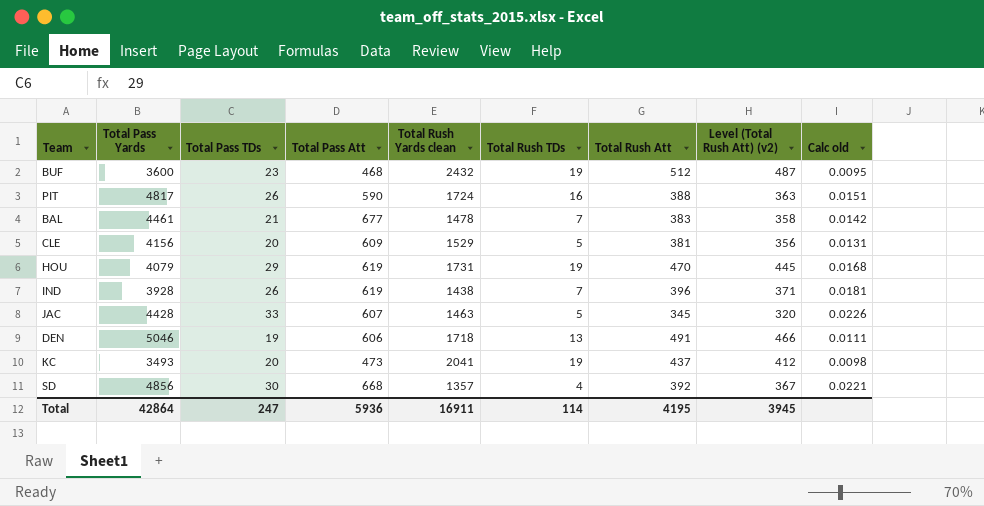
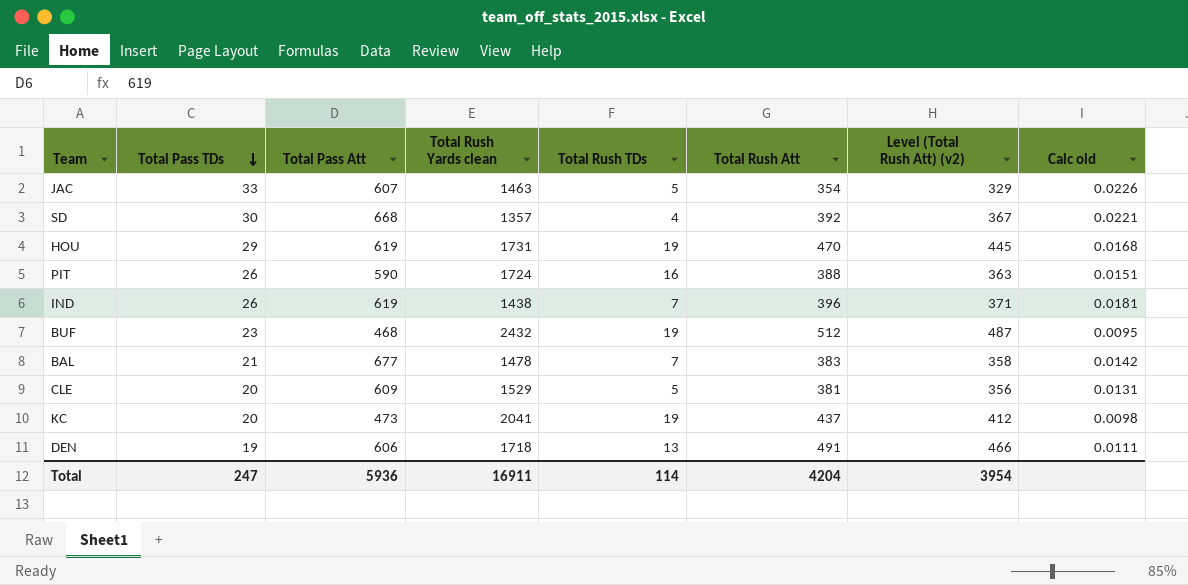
row order: none -> Total Pass TDs descending
column Total Pass Yards | position: 2 -> none
JAC | Total Rush Att: 345 -> 354
JAC | Level (Total Rush Att) (v2): 320 -> 329
Total | Total Rush Att: 4195 -> 4204
Total | Level (Total Rush Att) (v2): 3945 -> 3954

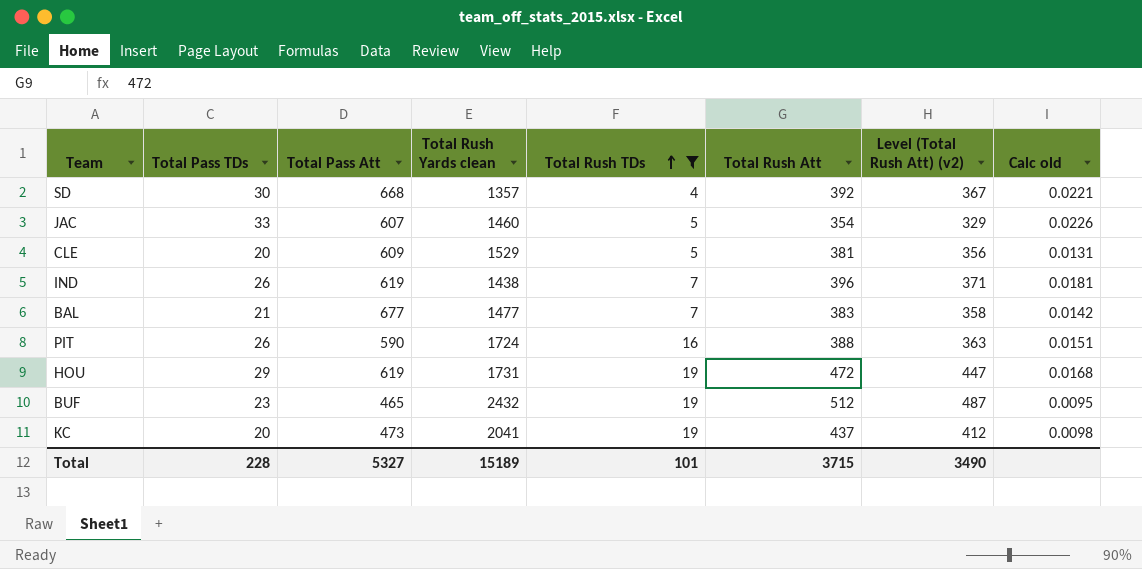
filter: none -> Total Rush TDs != 13
row order: Total Pass TDs descending -> Total Rush TDs ascending
JAC | Total Rush Yards clean: 1463 -> 1460
BAL | Total Rush Yards clean: 1478 -> 1477
HOU | Total Rush Att: 470 -> 472
HOU | Level (Total Rush Att) (v2): 445 -> 447
BUF | Total Pass Att: 468 -> 465
Total | Total Pass TDs: 247 -> 228
Total | Total Pass Att: 5936 -> 5327
Total | Total Rush Yards clean: 16911 -> 15189
Total | Total Rush TDs: 114 -> 101
Total | Total Rush Att: 4204 -> 3715
Total | Level (Total Rush Att) (v2): 3954 -> 3490

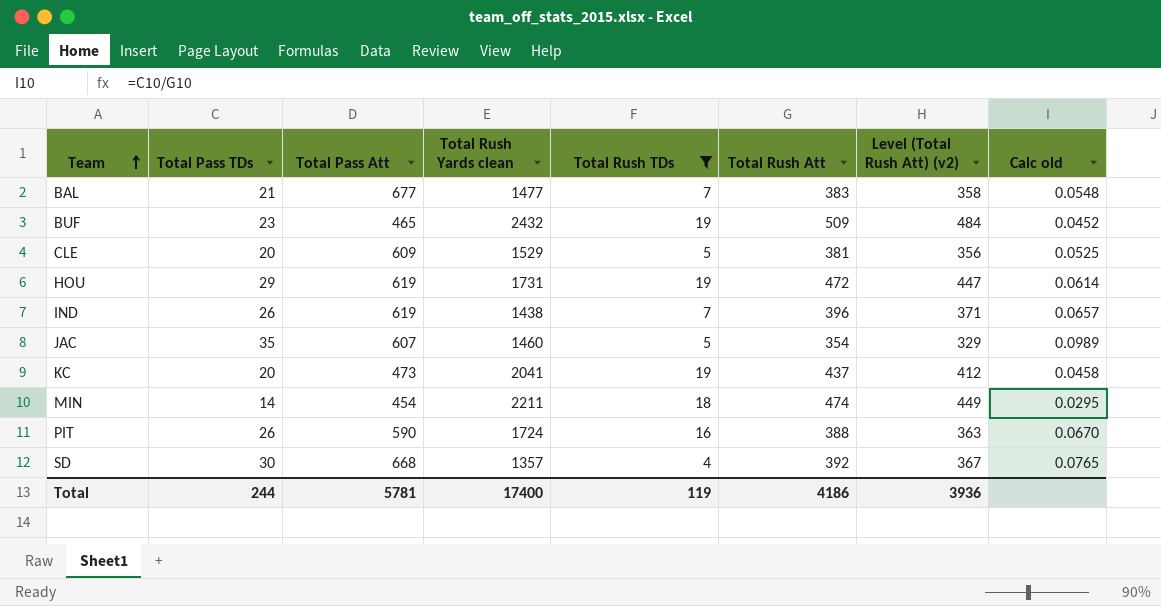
row order: Total Rush TDs ascending -> Team ascending
column Calc old | formula: [Total Pass TDs] / [Total Rush Yards clean] -> [Total Pass TDs] / [Total Rush Att]
BUF | Total Rush Att: 512 -> 509
BUF | Level (Total Rush Att) (v2): 487 -> 484
JAC | Total Pass TDs: 33 -> 35
row MIN: none -> 14 | 454 | 2211 | 18 | 474 | 449 | 0.0295
Total | Total Pass TDs: 228 -> 244
Total | Total Pass Att: 5327 -> 5781
Total | Total Rush Yards clean: 15189 -> 17400
Total | Total Rush TDs: 101 -> 119
Total | Total Rush Att: 3715 -> 4186
Total | Level (Total Rush Att) (v2): 3490 -> 3936

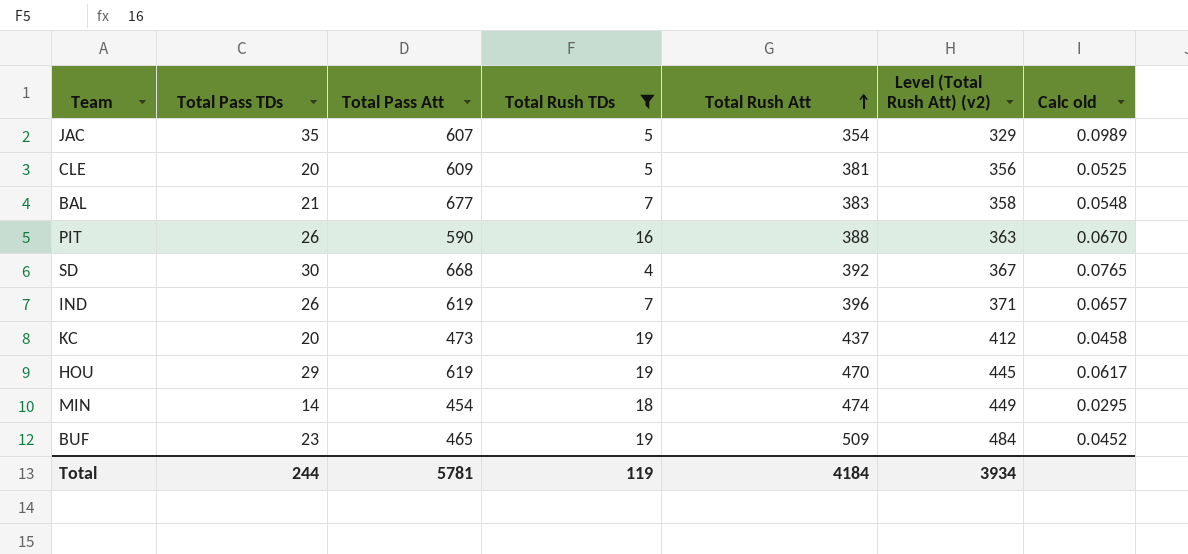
row order: Team ascending -> Total Rush Att ascending
column Total Rush Yards clean | position: 4 -> none
HOU | Total Rush Att: 472 -> 470
HOU | Level (Total Rush Att) (v2): 447 -> 445
HOU | Calc old: 0.0614 -> 0.0617
Total | Total Rush Att: 4186 -> 4184
Total | Level (Total Rush Att) (v2): 3936 -> 3934

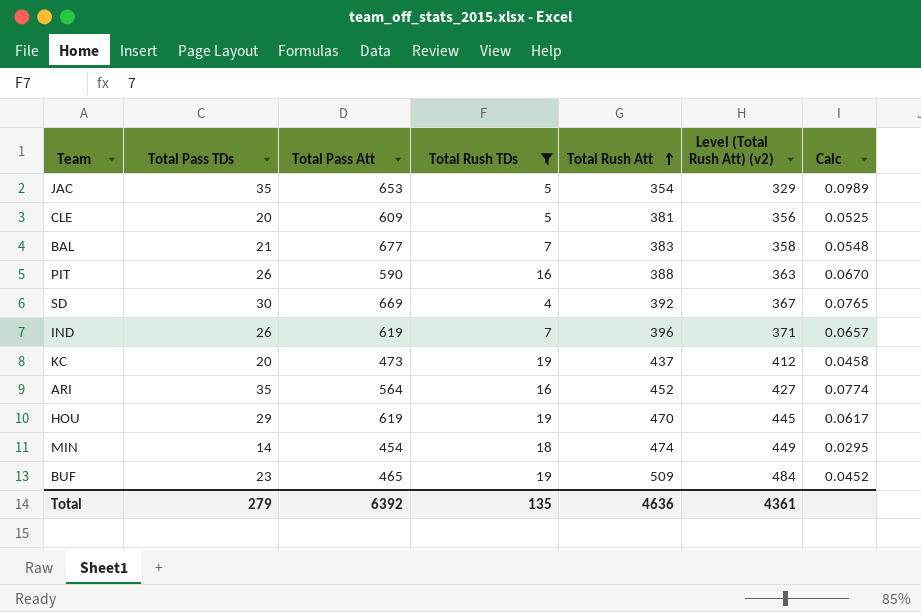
column name: Calc old -> Calc
JAC | Total Pass Att: 607 -> 653
SD | Total Pass Att: 668 -> 669
row ARI: none -> 35 | 564 | 16 | 452 | 427 | 0.0774
Total | Total Pass TDs: 244 -> 279
Total | Total Pass Att: 5781 -> 6392
Total | Total Rush TDs: 119 -> 135
Total | Total Rush Att: 4184 -> 4636
Total | Level (Total Rush Att) (v2): 3934 -> 4361

